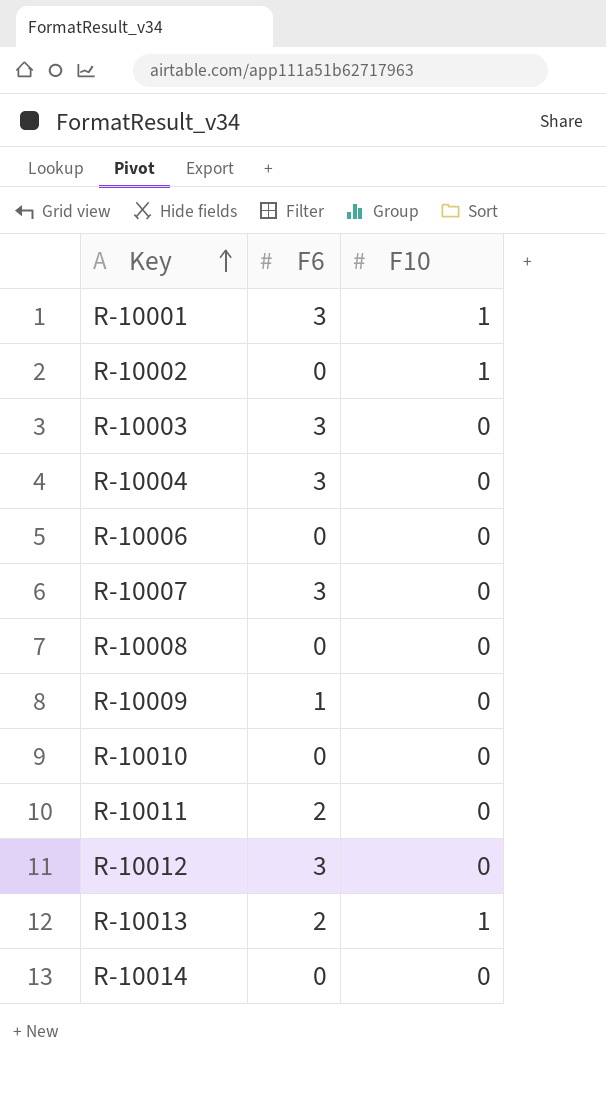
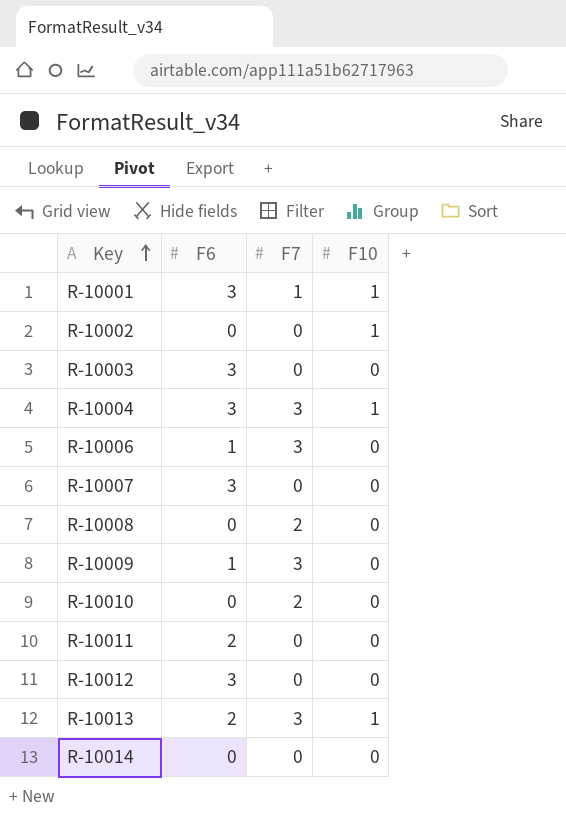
column F7 | position: none -> 3
R-10004 | F10: 0 -> 1
R-10006 | F6: 0 -> 1

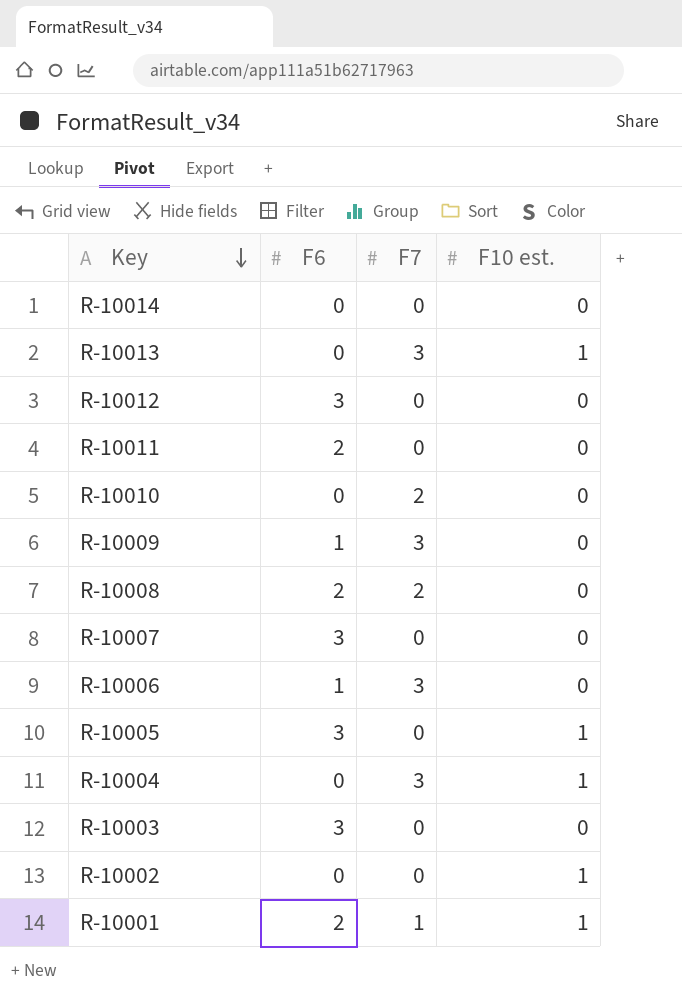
row order: Key ascending -> Key descending
column name: F10 -> F10 est.
R-10013 | F6: 2 -> 0
R-10008 | F6: 0 -> 2
row R-10005: none -> 3 | 0 | 1
R-10004 | F6: 3 -> 0
R-10001 | F6: 3 -> 2

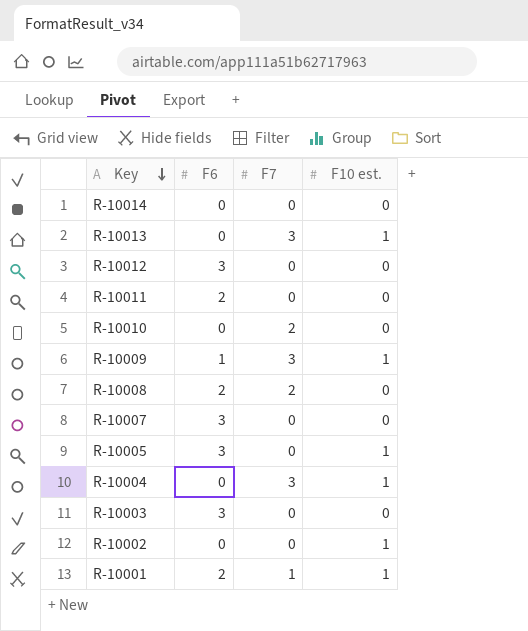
row R-10006: 1 | 3 | 0 -> none
R-10009 | F10 est.: 0 -> 1

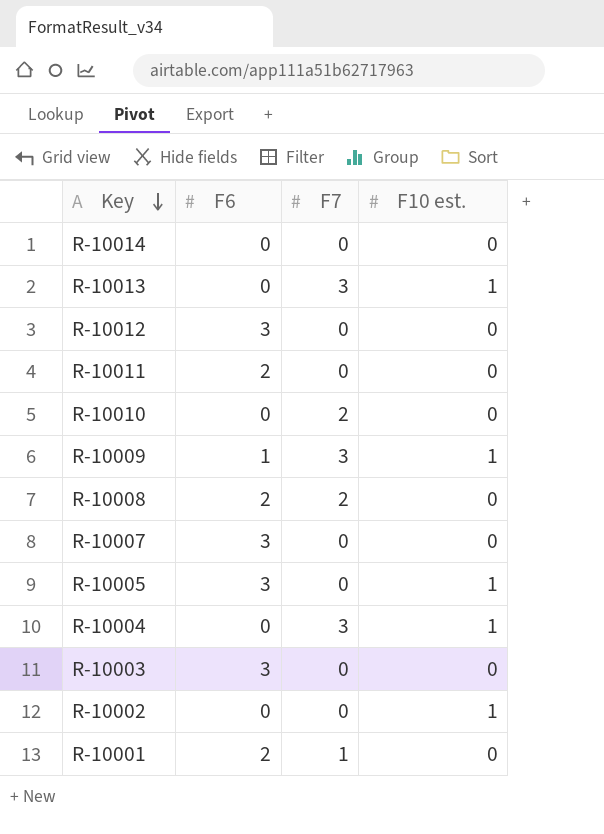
R-10001 | F10 est.: 1 -> 0

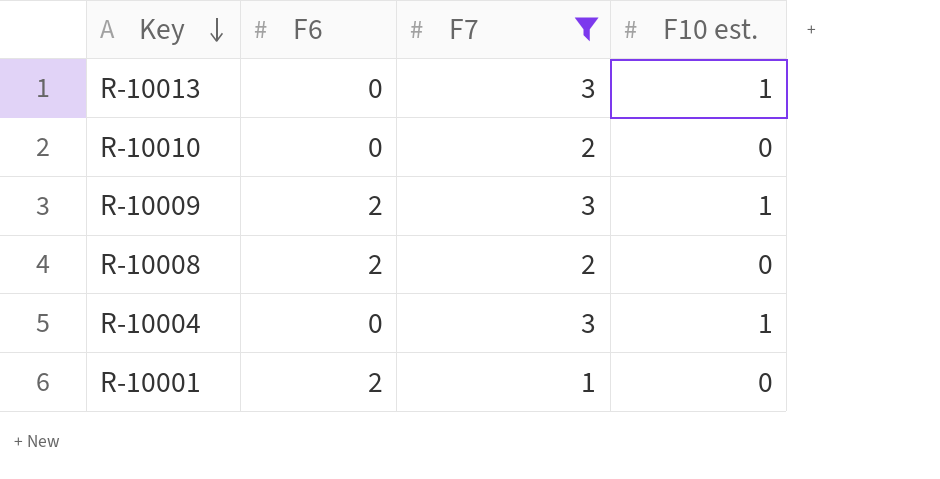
filter: none -> F7 != 0
R-10009 | F6: 1 -> 2

